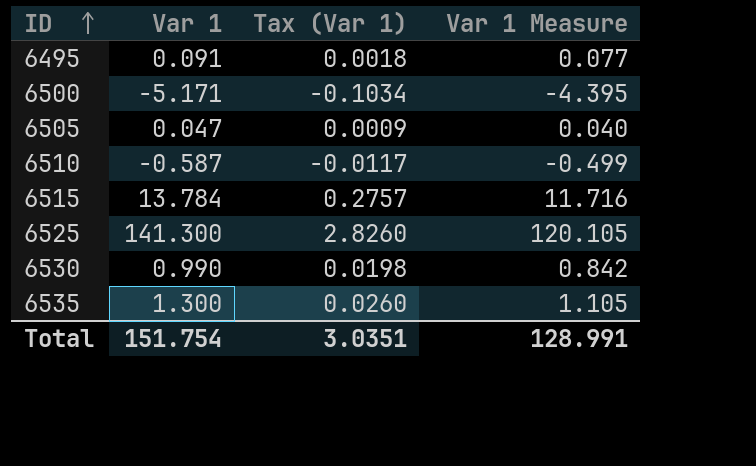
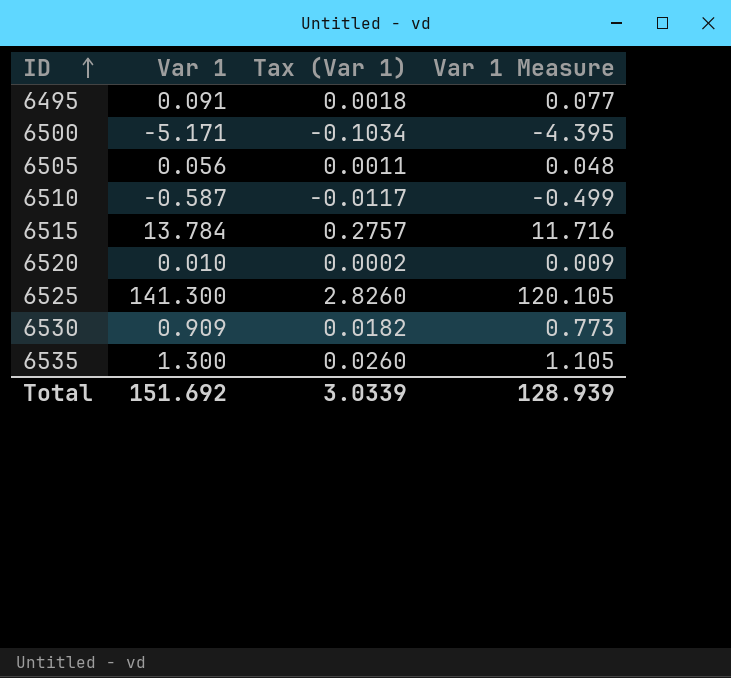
6505 | Var 1: 0.047 -> 0.056
6505 | Tax (Var 1): 0.0009 -> 0.0011
6505 | Var 1 Measure: 0.040 -> 0.048
row 6520: none -> 0.010 | 0.0002 | 0.009
6530 | Var 1: 0.990 -> 0.909
6530 | Tax (Var 1): 0.0198 -> 0.0182
6530 | Var 1 Measure: 0.842 -> 0.773
Total | Var 1: 151.754 -> 151.692
Total | Tax (Var 1): 3.0351 -> 3.0339
Total | Var 1 Measure: 128.991 -> 128.939

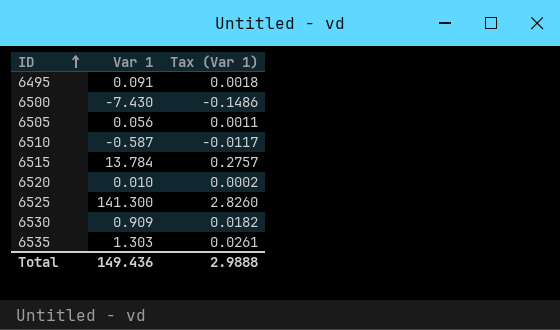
column Var 1 Measure | formula: [Var 1] * 0.85 -> none
6500 | Var 1: -5.171 -> -7.430
6500 | Tax (Var 1): -0.1034 -> -0.1486
6535 | Var 1: 1.300 -> 1.303
6535 | Tax (Var 1): 0.0260 -> 0.0261
Total | Var 1: 151.692 -> 149.436
Total | Tax (Var 1): 3.0339 -> 2.9888

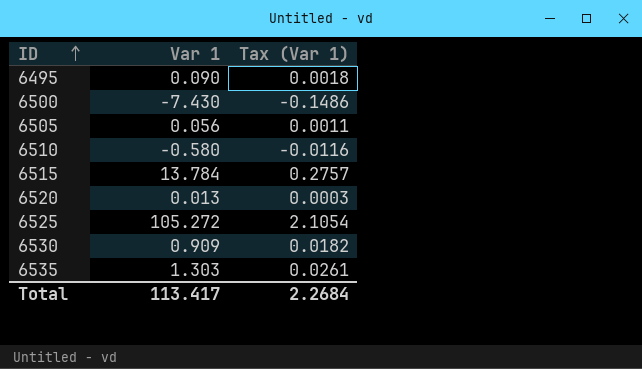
6495 | Var 1: 0.091 -> 0.090
6510 | Var 1: -0.587 -> -0.580
6510 | Tax (Var 1): -0.0117 -> -0.0116
6520 | Var 1: 0.010 -> 0.013
6520 | Tax (Var 1): 0.0002 -> 0.0003
6525 | Var 1: 141.300 -> 105.272
6525 | Tax (Var 1): 2.8260 -> 2.1054
Total | Var 1: 149.436 -> 113.417
Total | Tax (Var 1): 2.9888 -> 2.2684

